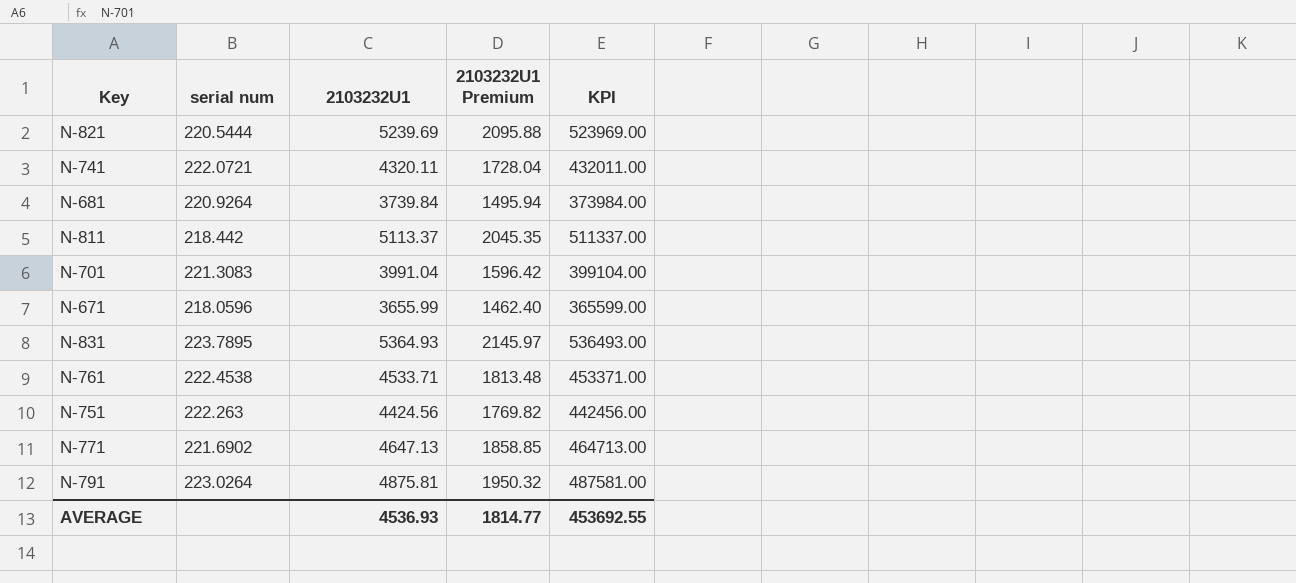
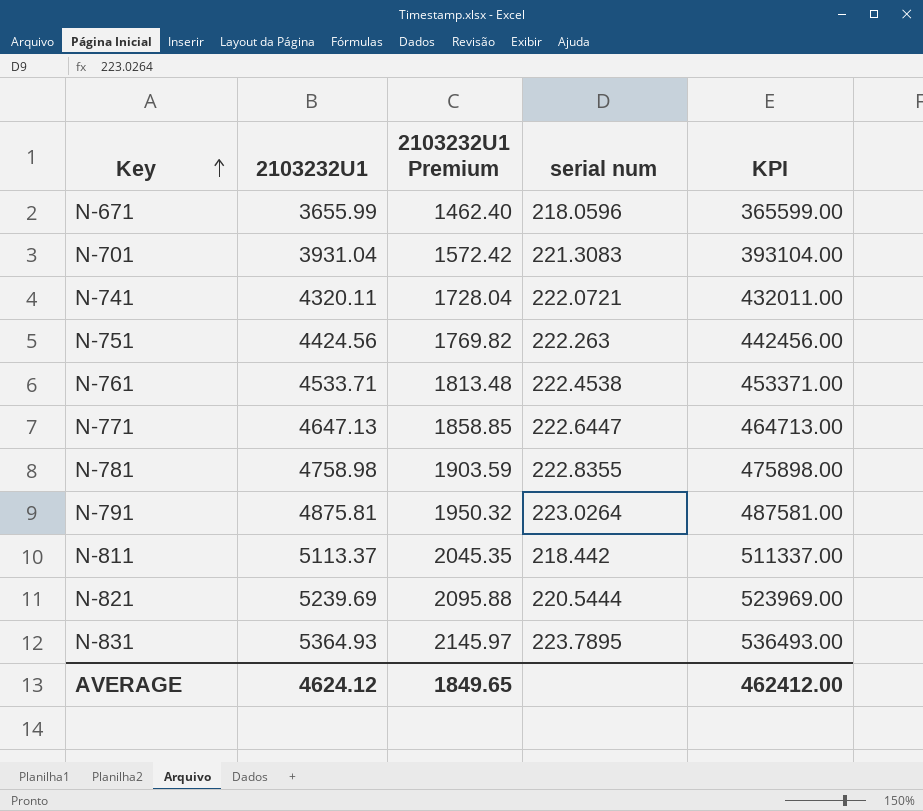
row order: none -> Key ascending
column serial num | position: 2 -> 4
row N-681: 220.9264 | 3739.84 | 1495.94 | 373984.00 -> none
N-701 | 2103232U1: 3991.04 -> 3931.04
N-701 | 2103232U1 Premium: 1596.42 -> 1572.42
N-701 | KPI: 399104.00 -> 393104.00
N-771 | serial num: 221.6902 -> 222.6447
row N-781: none -> 4758.98 | 1903.59 | 222.8355 | 475898.00
AVERAGE | 2103232U1: 4536.93 -> 4624.12
AVERAGE | 2103232U1 Premium: 1814.77 -> 1849.65
AVERAGE | KPI: 453692.55 -> 462412.00

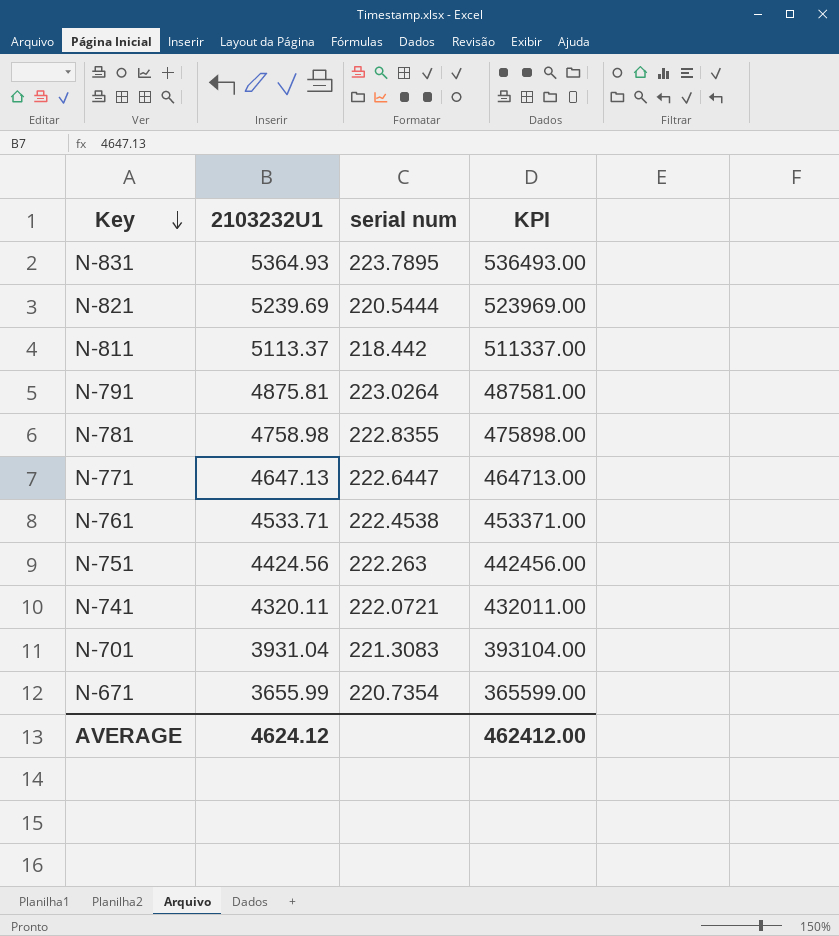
row order: Key ascending -> Key descending
column 2103232U1 Premium | formula: [2103232U1] * 0.4 -> none
N-671 | serial num: 218.0596 -> 220.7354

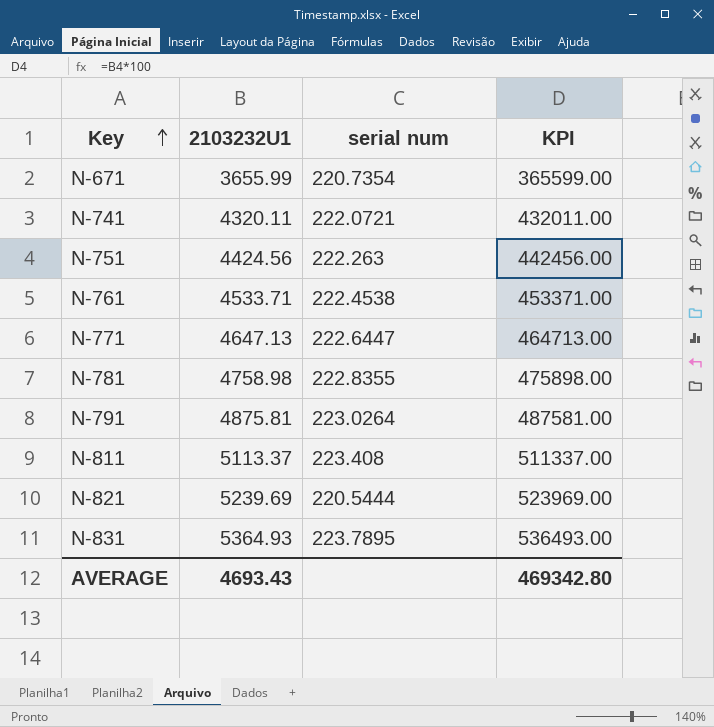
row order: Key descending -> Key ascending
row N-701: 3931.04 | 221.3083 | 393104.00 -> none
N-811 | serial num: 218.442 -> 223.408
AVERAGE | 2103232U1: 4624.12 -> 4693.43
AVERAGE | KPI: 462412.00 -> 469342.80

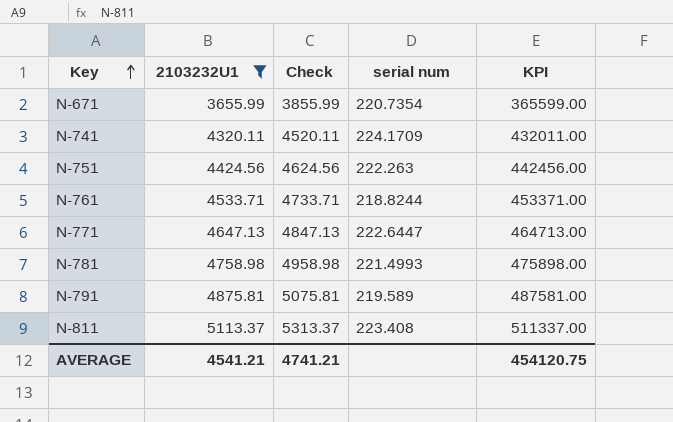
filter: none -> 2103232U1 <= 5113.37
column Check | formula: none -> [2103232U1] + 200
N-741 | serial num: 222.0721 -> 224.1709
N-761 | serial num: 222.4538 -> 218.8244
N-781 | serial num: 222.8355 -> 221.4993
N-791 | serial num: 223.0264 -> 219.589
AVERAGE | 2103232U1: 4693.43 -> 4541.21
AVERAGE | KPI: 469342.80 -> 454120.75

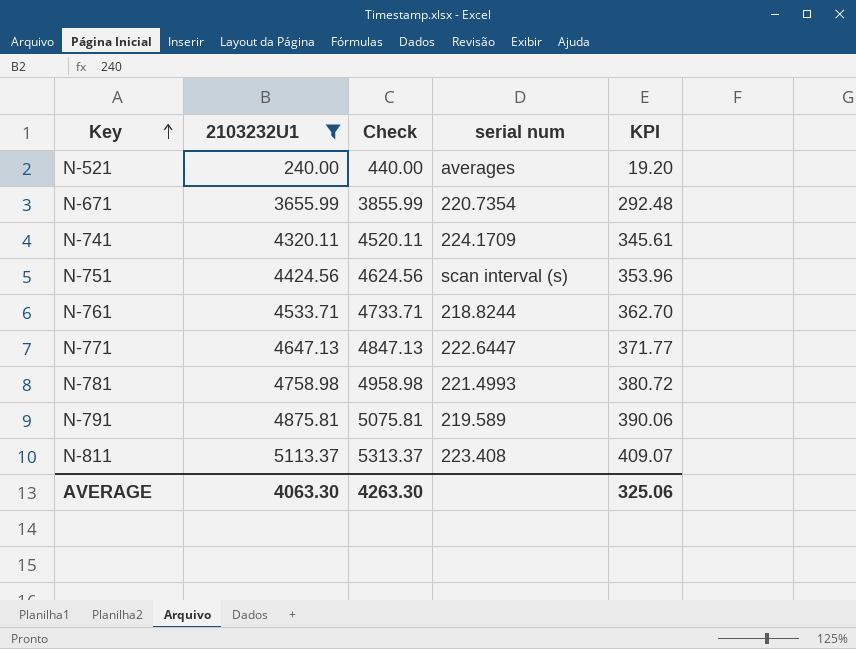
column KPI | formula: [2103232U1] * 100 -> [2103232U1] * 0.08
row N-521: none -> 240.00 | 440.00 | averages | 19.20
N-751 | serial num: 222.263 -> scan interval (s)
AVERAGE | 2103232U1: 4541.21 -> 4063.30
AVERAGE | Check: 4741.21 -> 4263.30
AVERAGE | KPI: 454120.75 -> 325.06

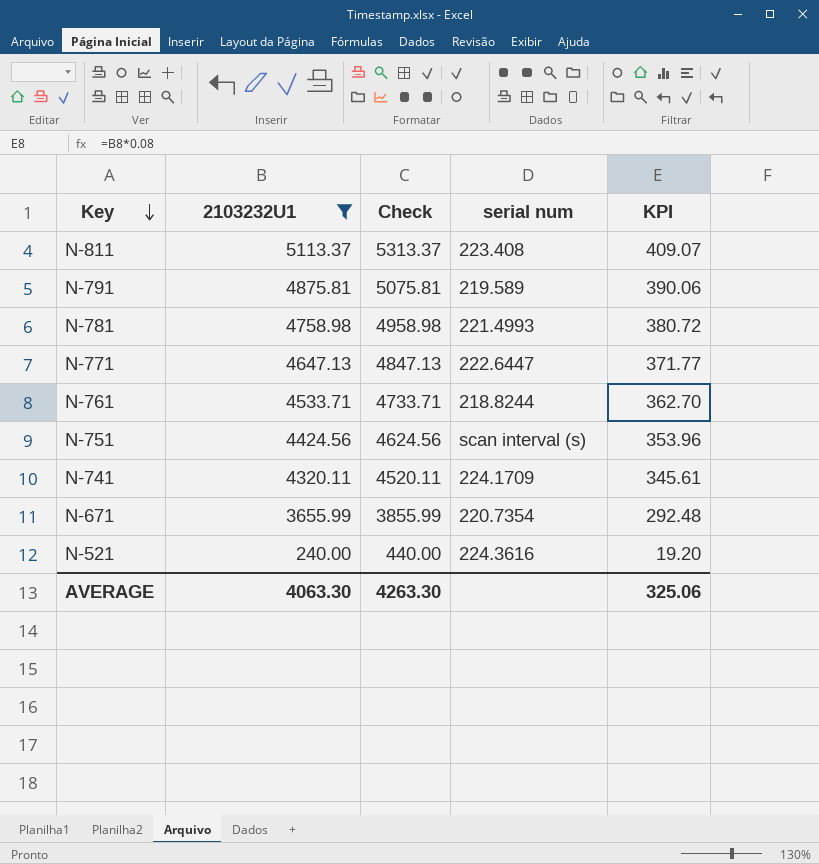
row order: Key ascending -> Key descending
N-521 | serial num: averages -> 224.3616

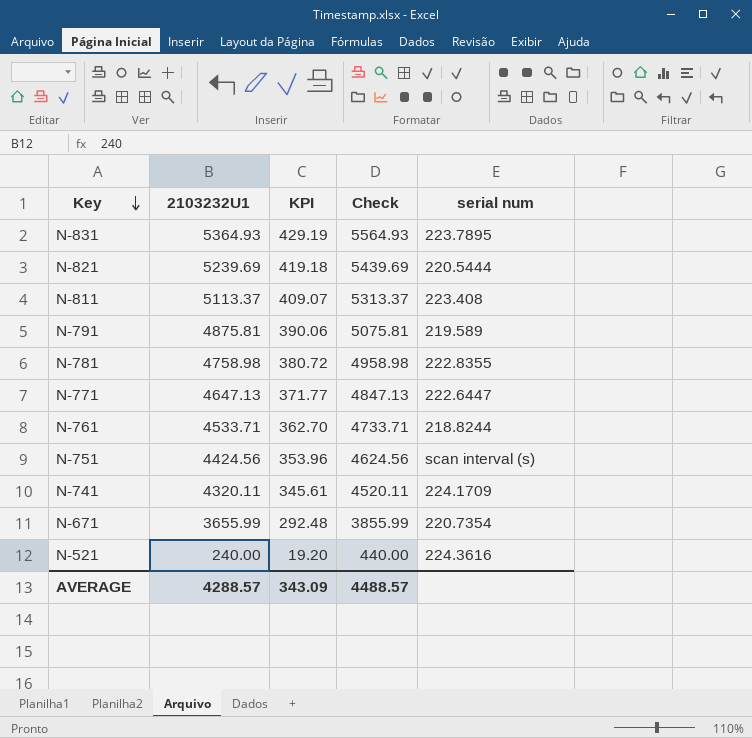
filter: 2103232U1 <= 5113.37 -> none
column KPI | position: 5 -> 3
N-781 | serial num: 221.4993 -> 222.8355
AVERAGE | 2103232U1: 4063.30 -> 4288.57
AVERAGE | KPI: 325.06 -> 343.09
AVERAGE | Check: 4263.30 -> 4488.57

